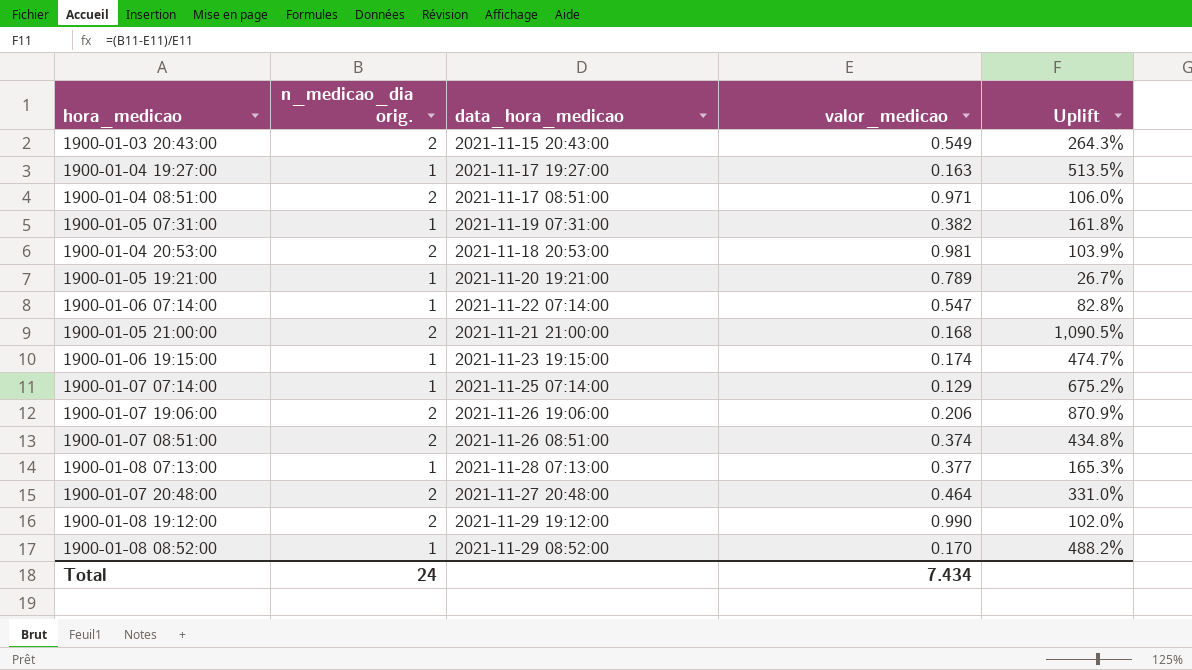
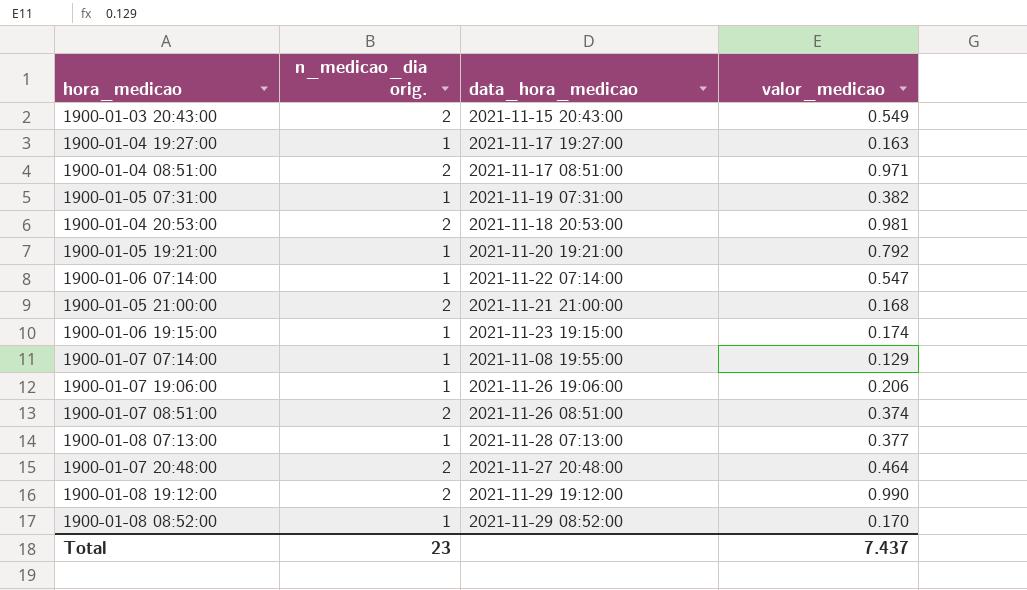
column Uplift | formula: ([n_medicao_dia orig.] - [valor_medicao]) / [valor_medicao] -> none
1900-01-05 19:21:00 | valor_medicao: 0.789 -> 0.792
1900-01-07 07:14:00 | data_hora_medicao: 2021-11-25 07:14:00 -> 2021-11-08 19:55:00
1900-01-07 19:06:00 | n_medicao_dia orig.: 2 -> 1
Total | n_medicao_dia orig.: 24 -> 23
Total | valor_medicao: 7.434 -> 7.437

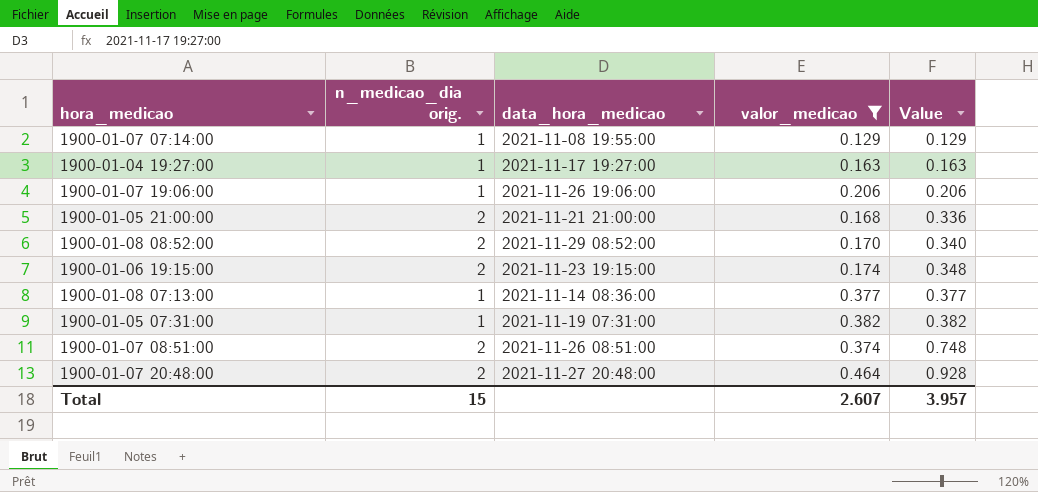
filter: none -> valor_medicao <= 0.464
row order: none -> Value ascending
column Value | formula: none -> [n_medicao_dia orig.] * [valor_medicao]
1900-01-08 08:52:00 | n_medicao_dia orig.: 1 -> 2
1900-01-06 19:15:00 | n_medicao_dia orig.: 1 -> 2
1900-01-08 07:13:00 | data_hora_medicao: 2021-11-28 07:13:00 -> 2021-11-14 08:36:00
Total | n_medicao_dia orig.: 23 -> 15
Total | valor_medicao: 7.437 -> 2.607

